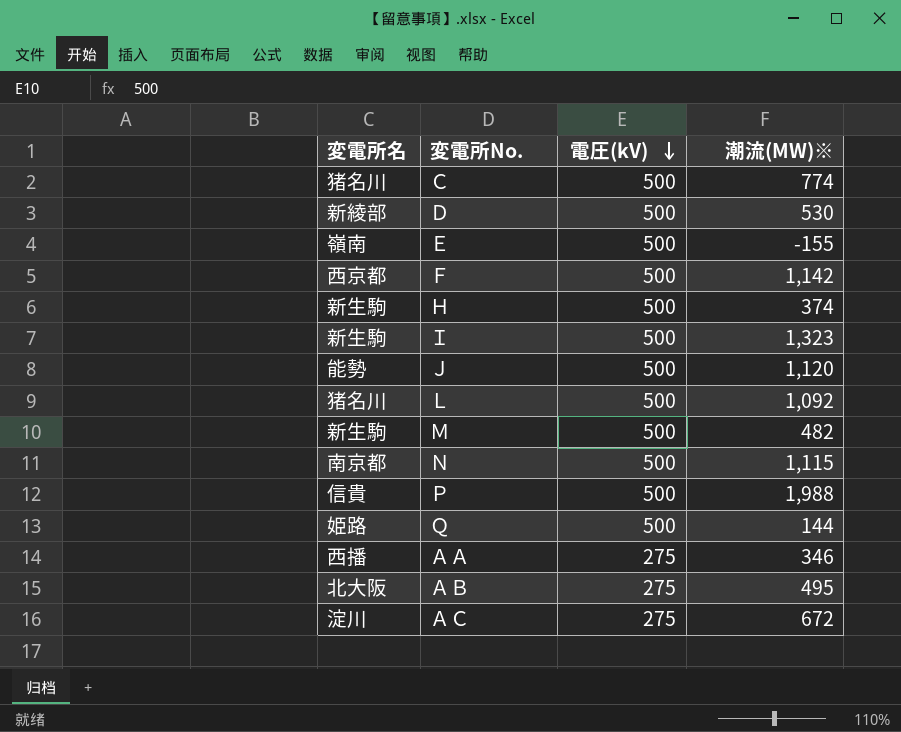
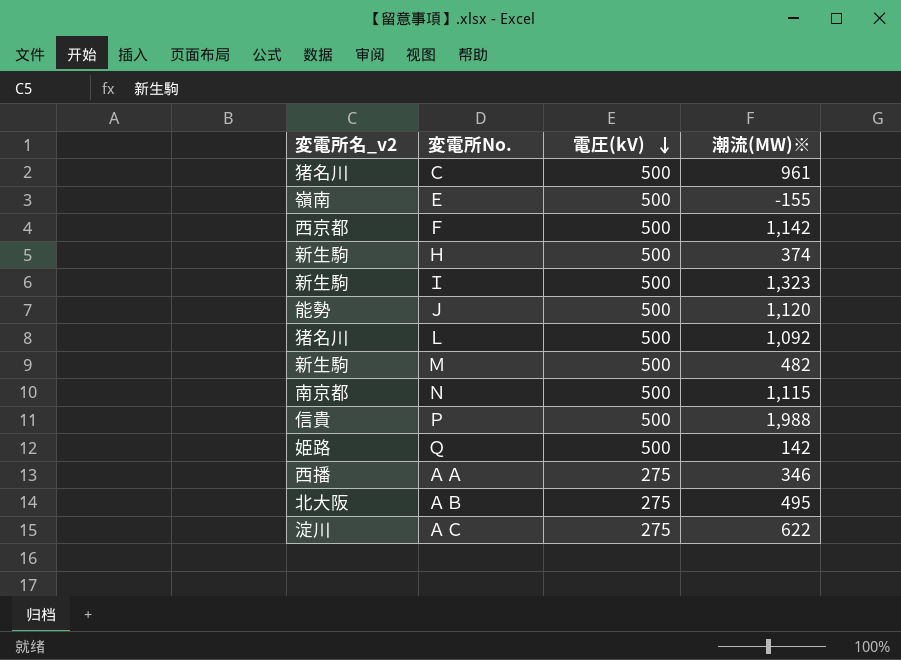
column name: 変電所名 -> 変電所名_v2
row Ｄ: 新綾部 | 500 | 530 -> none
Ｃ | 潮流(MW)※: 774 -> 961
Ｑ | 潮流(MW)※: 144 -> 142
ＡＣ | 潮流(MW)※: 672 -> 622

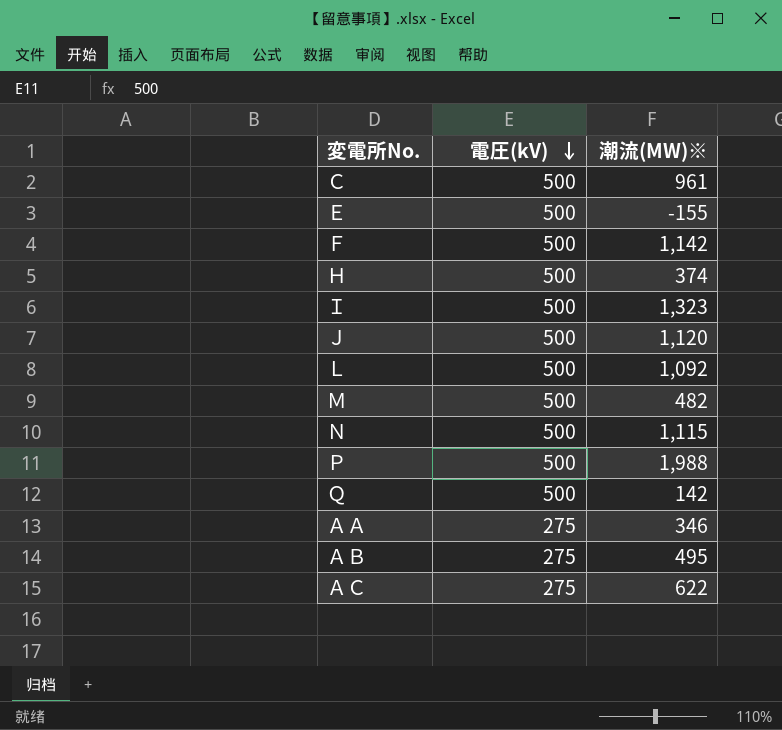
column 変電所名_v2 | position: 1 -> none

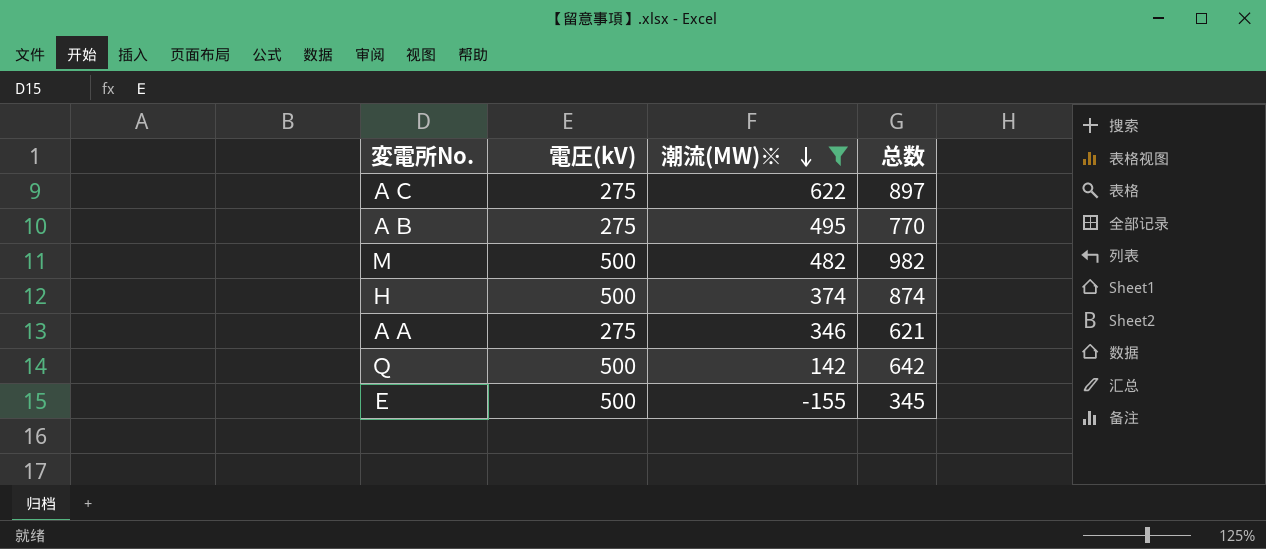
filter: none -> 潮流(MW)※ <= 622
row order: 電圧(kV) descending -> 潮流(MW)※ descending
column 总数 | formula: none -> [電圧(kV)] + [潮流(MW)※]

